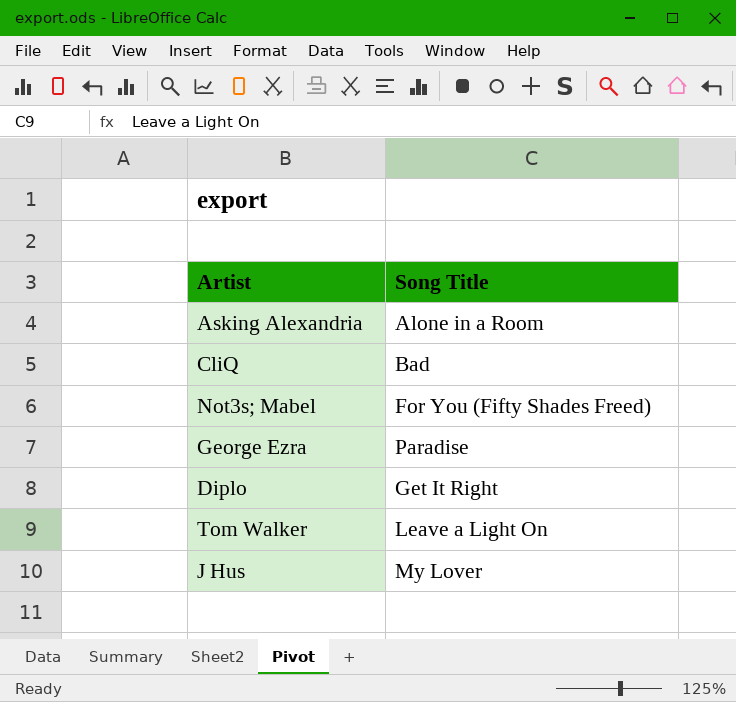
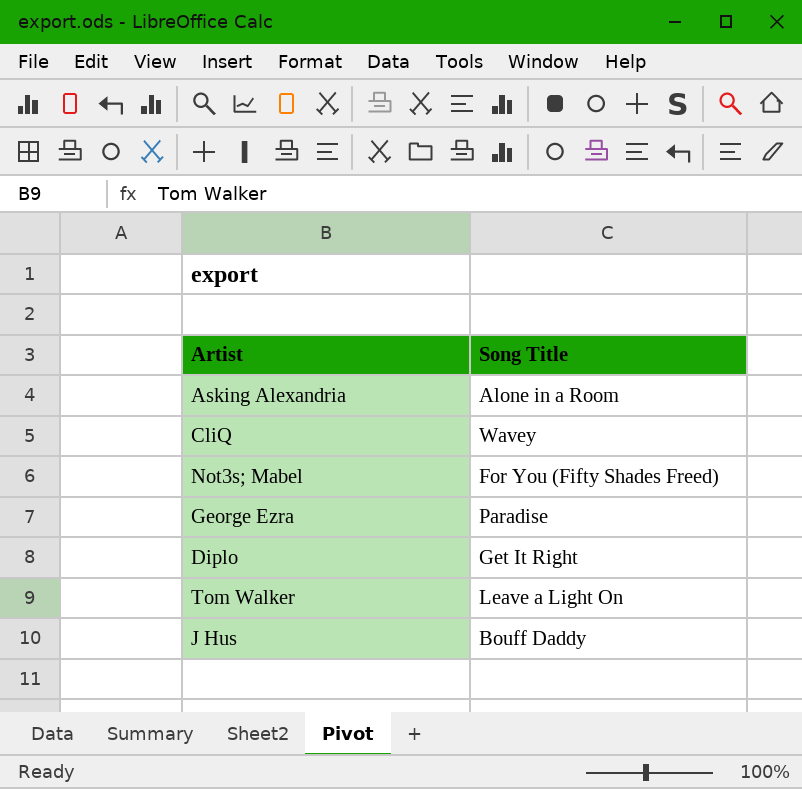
CliQ | Song Title: Bad -> Wavey
J Hus | Song Title: My Lover -> Bouff Daddy

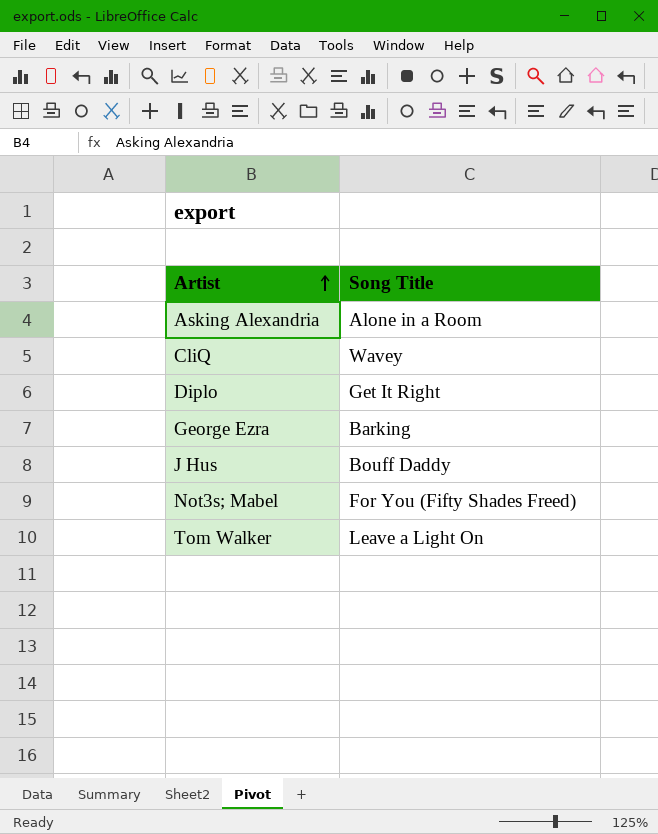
row order: none -> Artist ascending
George Ezra | Song Title: Paradise -> Barking

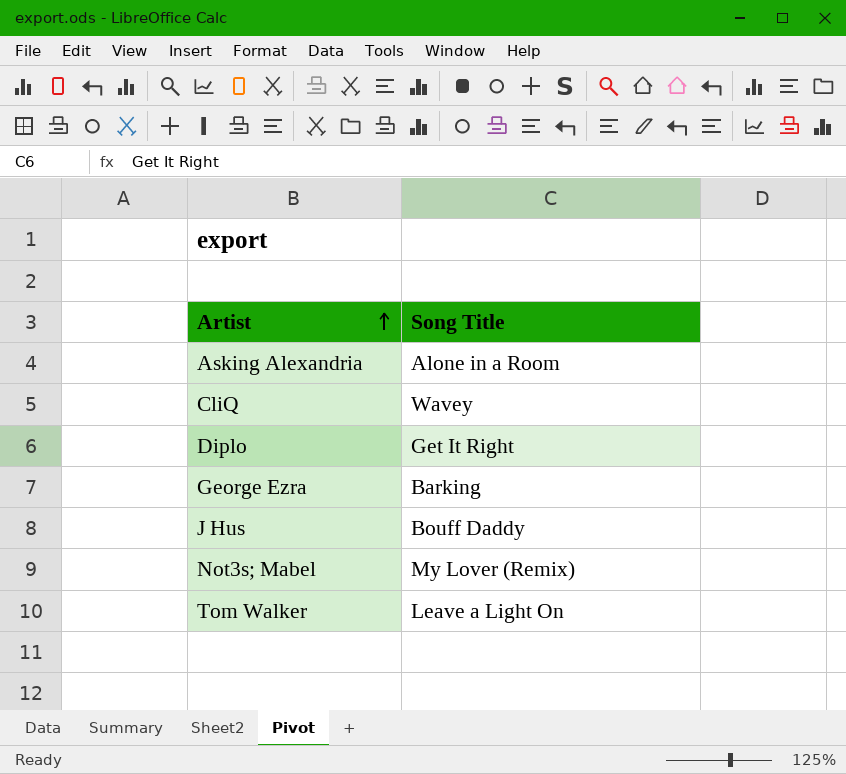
Not3s; Mabel | Song Title: For You (Fifty Shades Freed) -> My Lover (Remix)

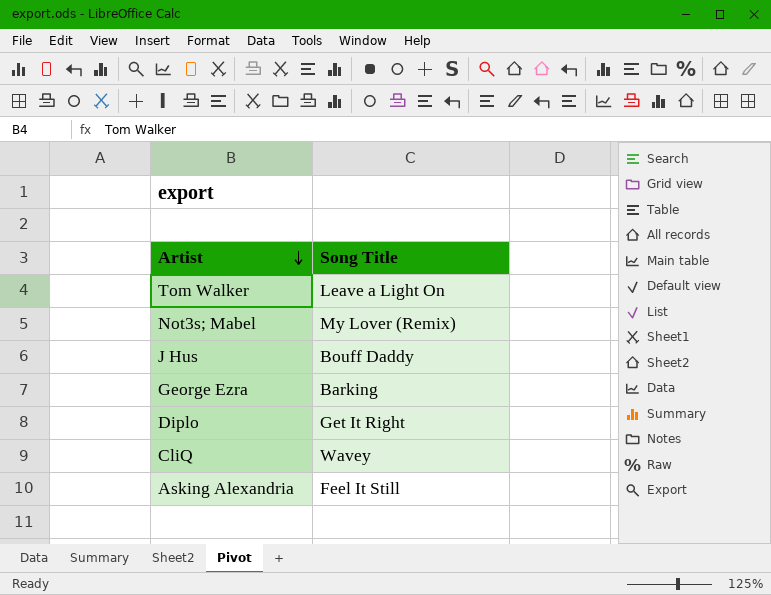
row order: Artist ascending -> Artist descending
Asking Alexandria | Song Title: Alone in a Room -> Feel It Still

